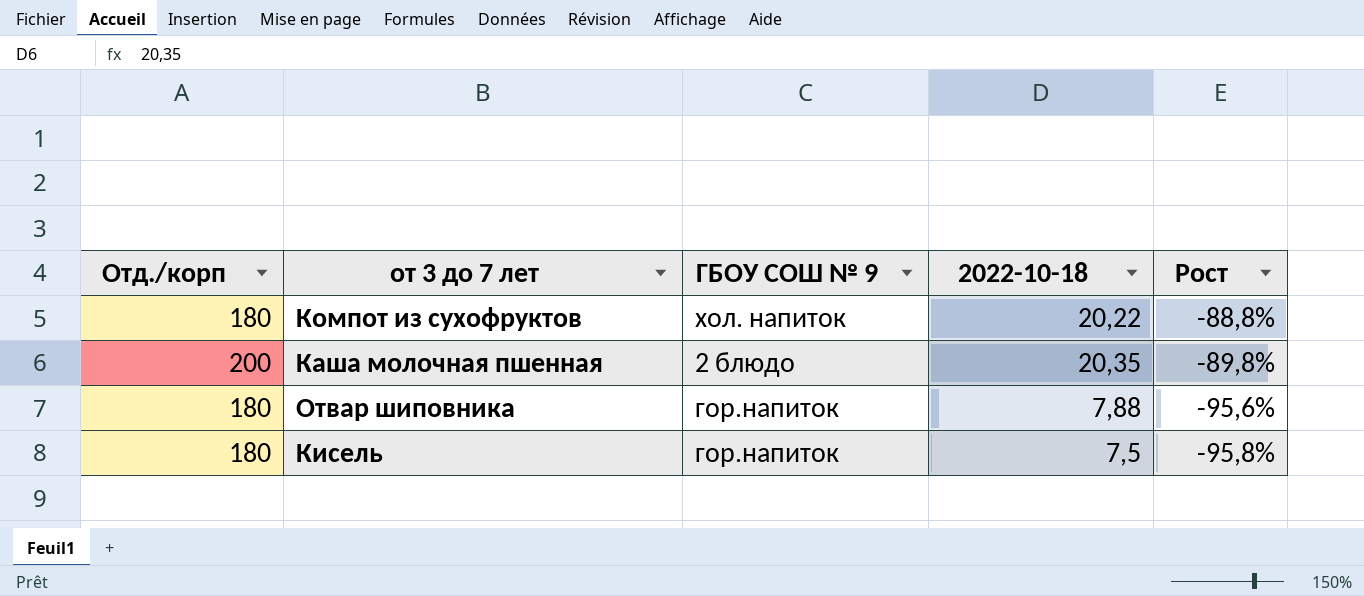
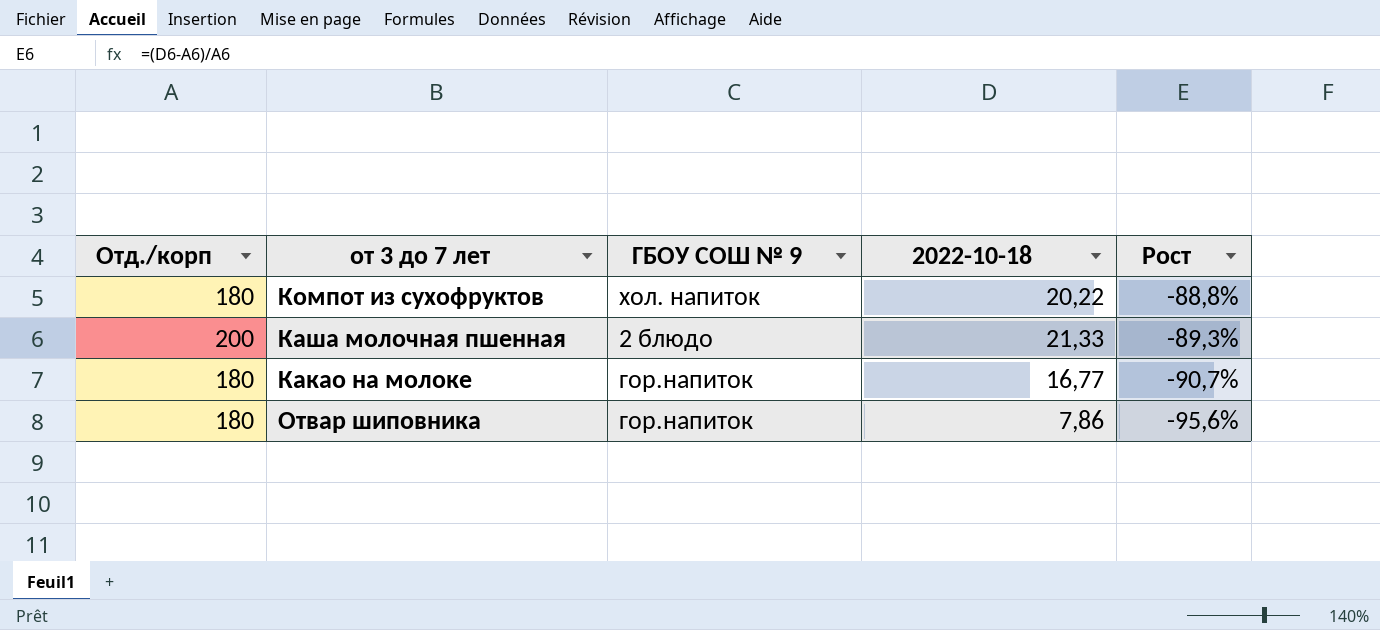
row Кисель: 180 | гор.напиток | 7,5 | -95,8% -> none
Каша молочная пшенная | 2022-10-18: 20,35 -> 21,33
Каша молочная пшенная | Рост: -89,8% -> -89,3%
row Какао на молоке: none -> 180 | гор.напиток | 16,77 | -90,7%
Отвар шиповника | 2022-10-18: 7,88 -> 7,86

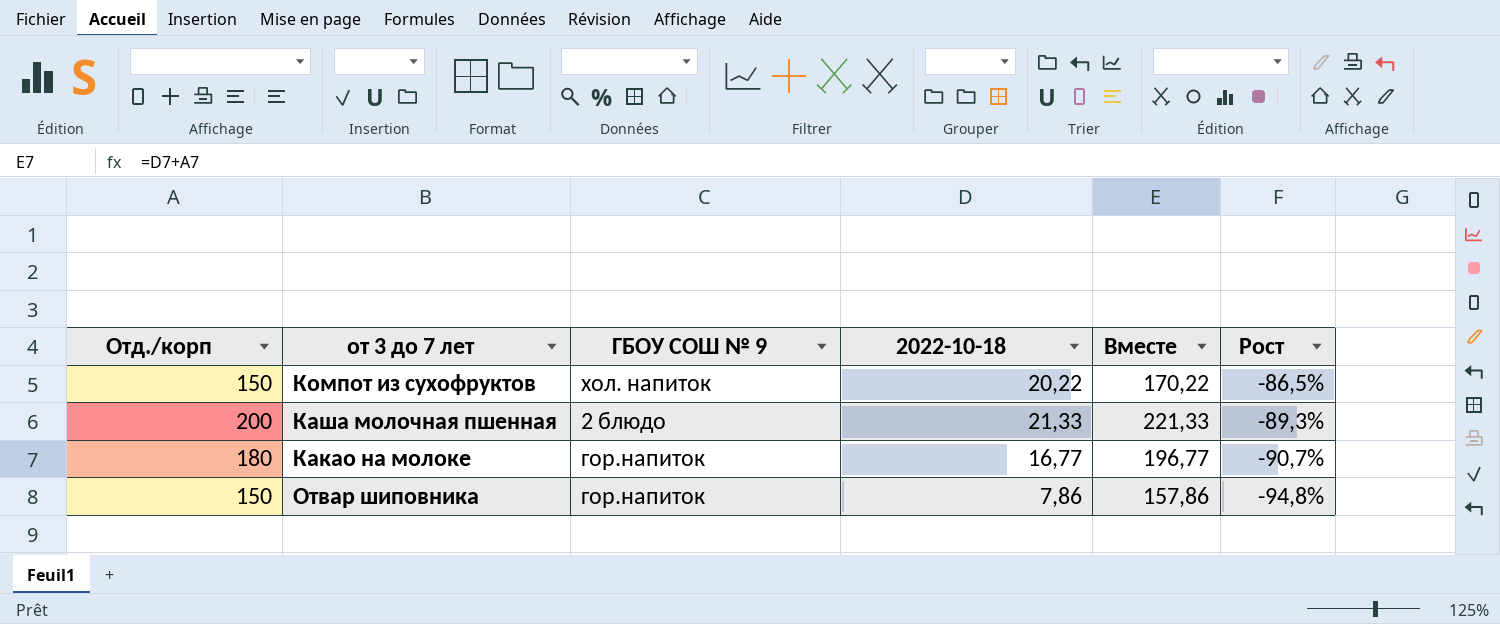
column Вместе | formula: none -> [Отд./корп] + [2022-10-18]
Компот из сухофруктов | Отд./корп: 180 -> 150
Компот из сухофруктов | Рост: -88,8% -> -86,5%
Отвар шиповника | Отд./корп: 180 -> 150
Отвар шиповника | Рост: -95,6% -> -94,8%

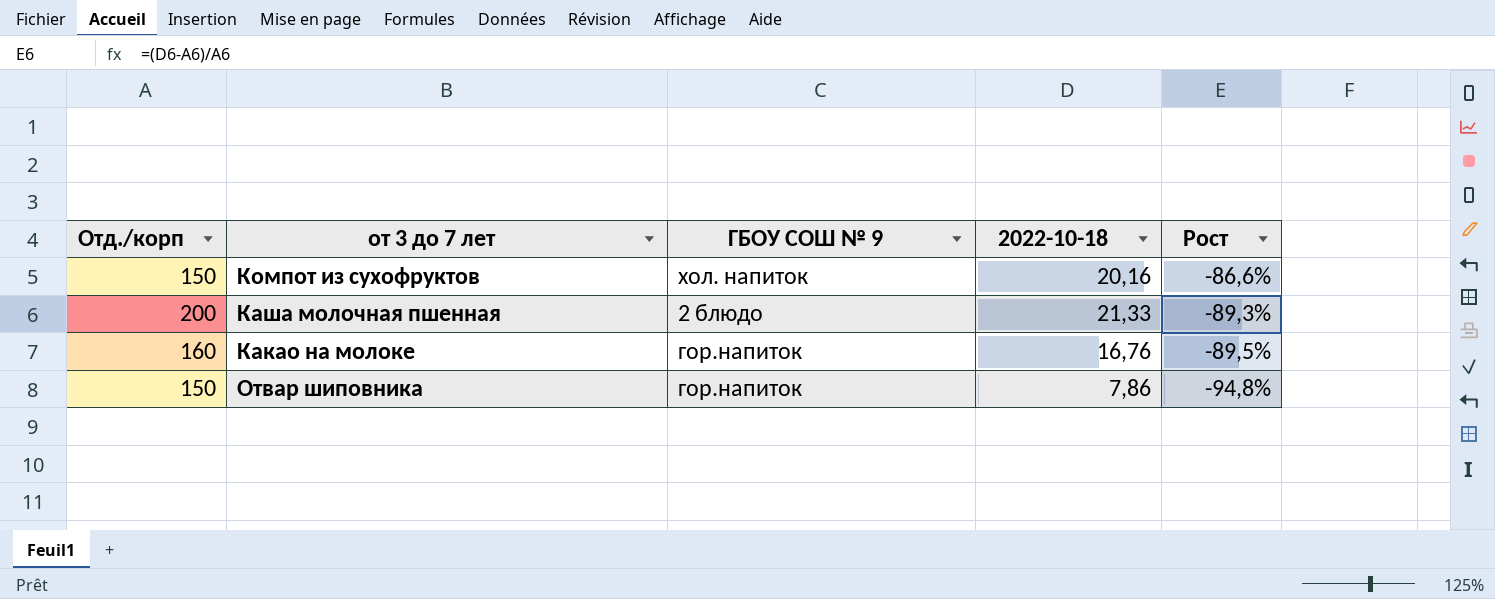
column Вместе | formula: [Отд./корп] + [2022-10-18] -> none
Компот из сухофруктов | 2022-10-18: 20,22 -> 20,16
Компот из сухофруктов | Рост: -86,5% -> -86,6%
Какао на молоке | Отд./корп: 180 -> 160
Какао на молоке | 2022-10-18: 16,77 -> 16,76
Какао на молоке | Рост: -90,7% -> -89,5%

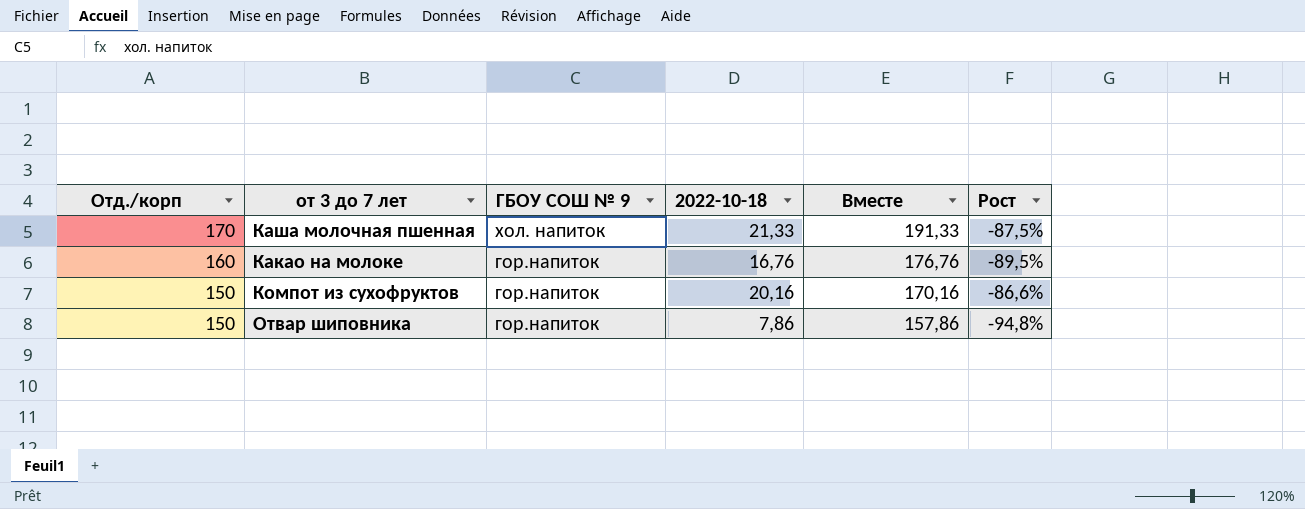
row order: Рост descending -> Отд./корп descending
column Вместе | formula: none -> [Отд./корп] + [2022-10-18]
Каша молочная пшенная | Отд./корп: 200 -> 170
Каша молочная пшенная | ГБОУ СОШ № 9: 2 блюдо -> хол. напиток
Каша молочная пшенная | Рост: -89,3% -> -87,5%
Компот из сухофруктов | ГБОУ СОШ № 9: хол. напиток -> гор.напиток

